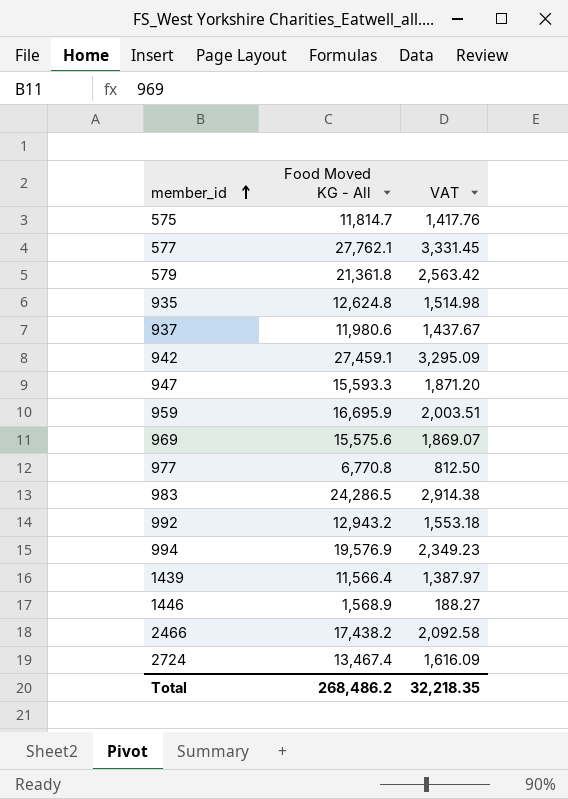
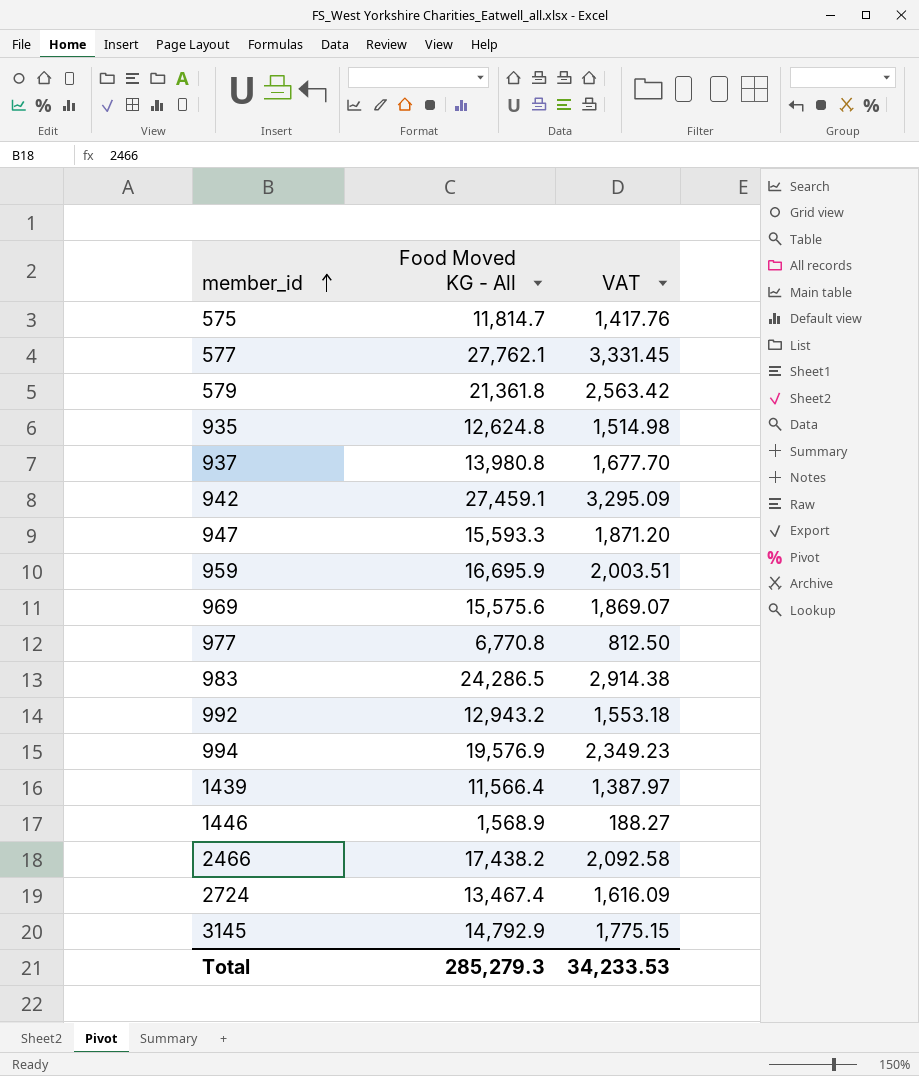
937 | Food Moved KG - All: 11,980.6 -> 13,980.8
937 | VAT: 1,437.67 -> 1,677.70
row 3145: none -> 14,792.9 | 1,775.15
Total | Food Moved KG - All: 268,486.2 -> 285,279.3
Total | VAT: 32,218.35 -> 34,233.53

